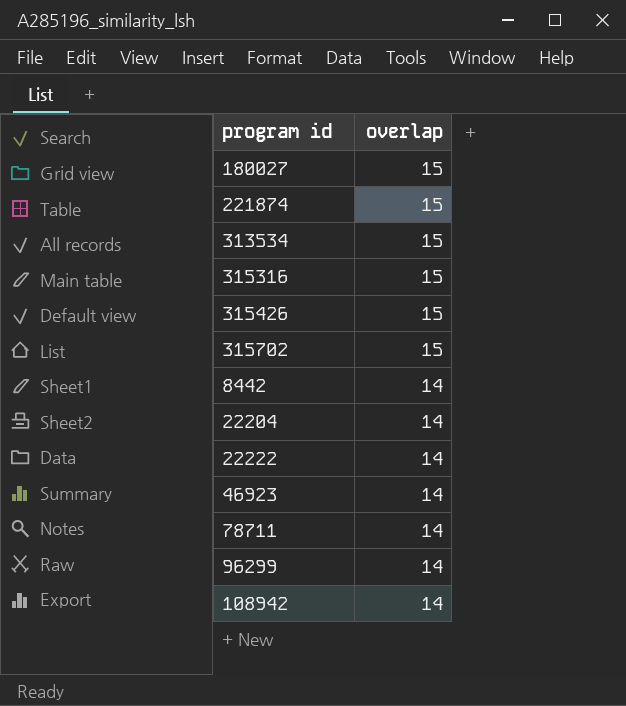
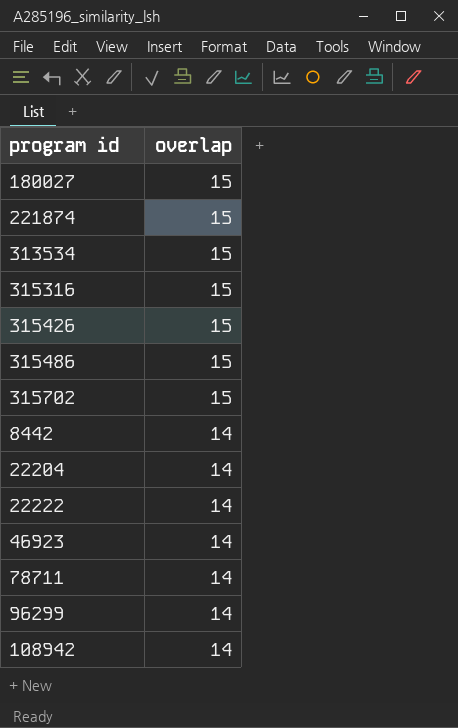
row 315486: none -> 15

